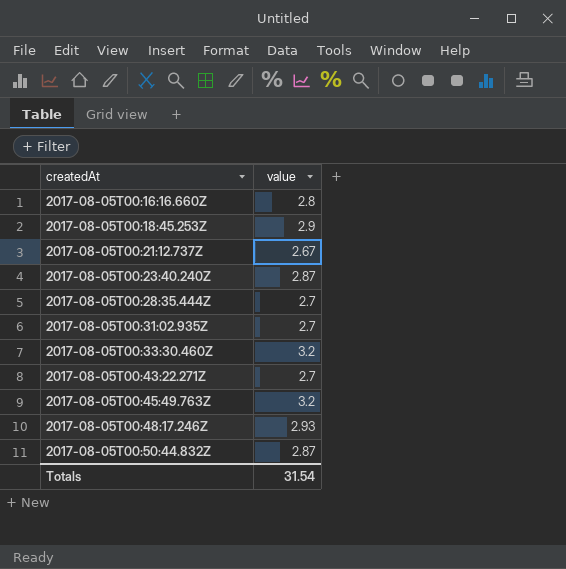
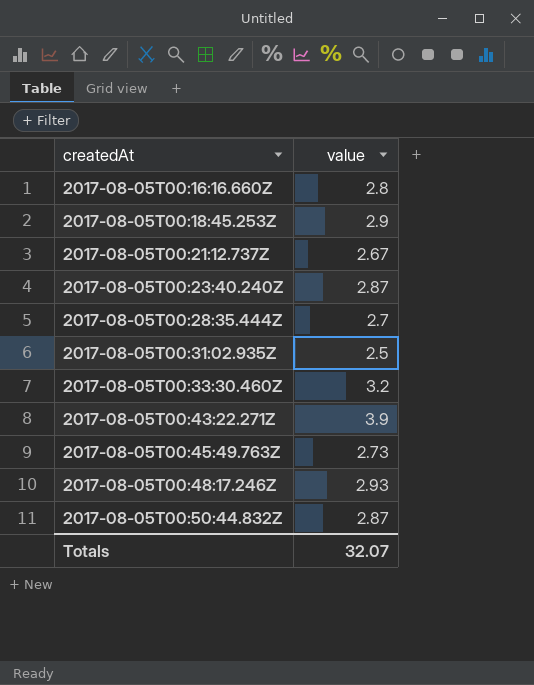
2017-08-05T00:31:02.935Z | value: 2.7 -> 2.5
2017-08-05T00:43:22.271Z | value: 2.7 -> 3.9
2017-08-05T00:45:49.763Z | value: 3.2 -> 2.73
Totals | value: 31.54 -> 32.07

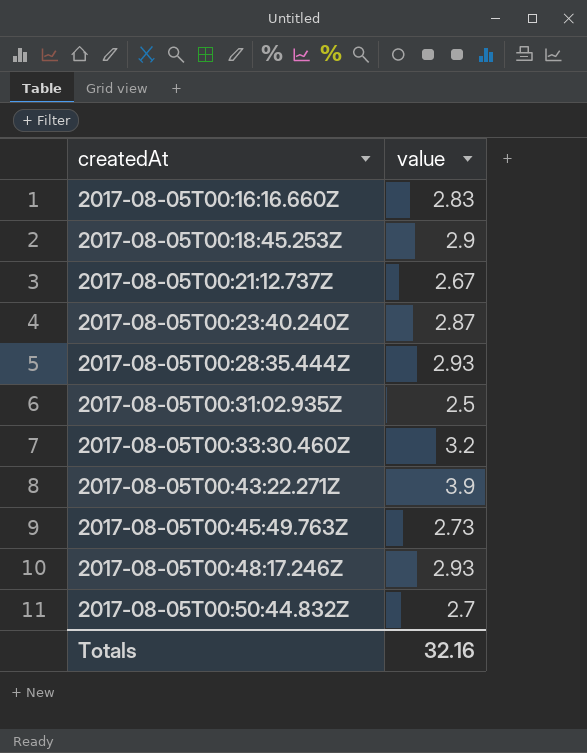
2017-08-05T00:16:16.660Z | value: 2.8 -> 2.83
2017-08-05T00:28:35.444Z | value: 2.7 -> 2.93
2017-08-05T00:50:44.832Z | value: 2.87 -> 2.7
Totals | value: 32.07 -> 32.16

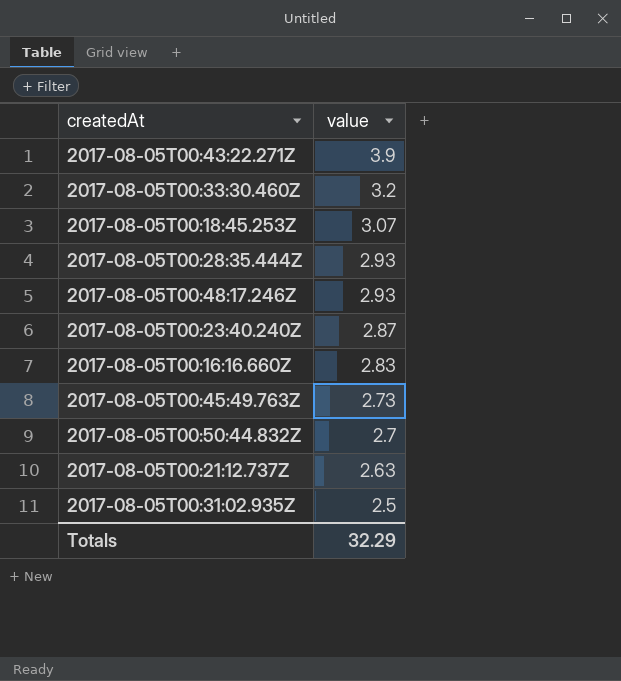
row order: createdAt ascending -> value descending
2017-08-05T00:18:45.253Z | value: 2.9 -> 3.07
2017-08-05T00:21:12.737Z | value: 2.67 -> 2.63
Totals | value: 32.16 -> 32.29

